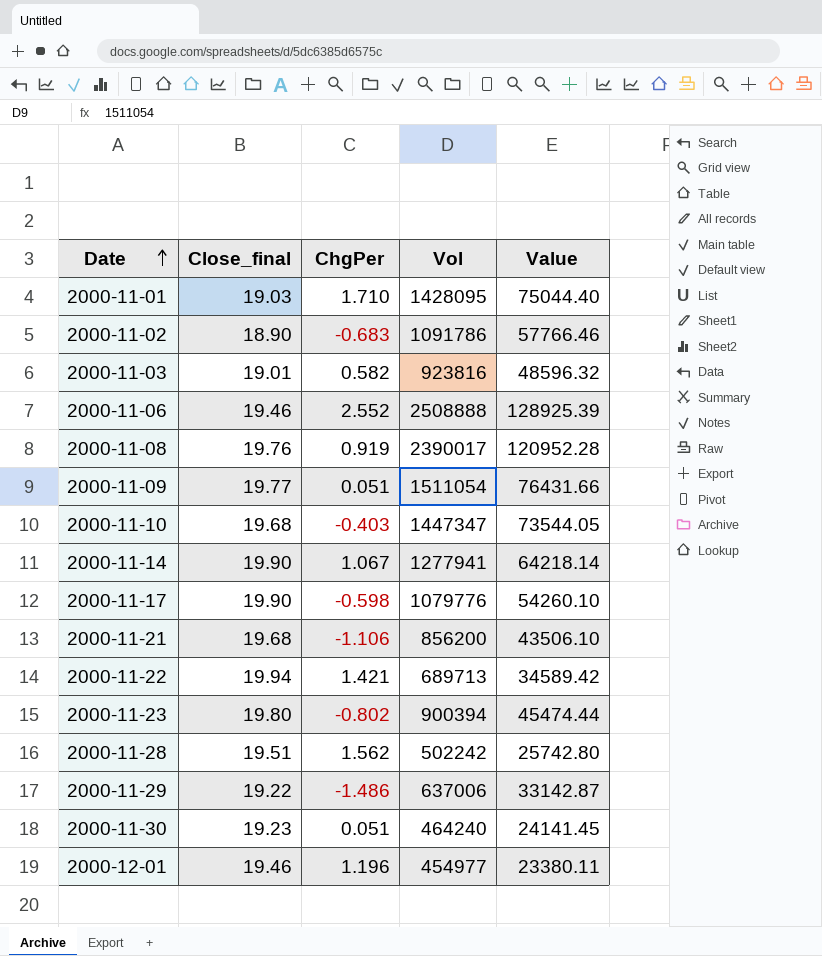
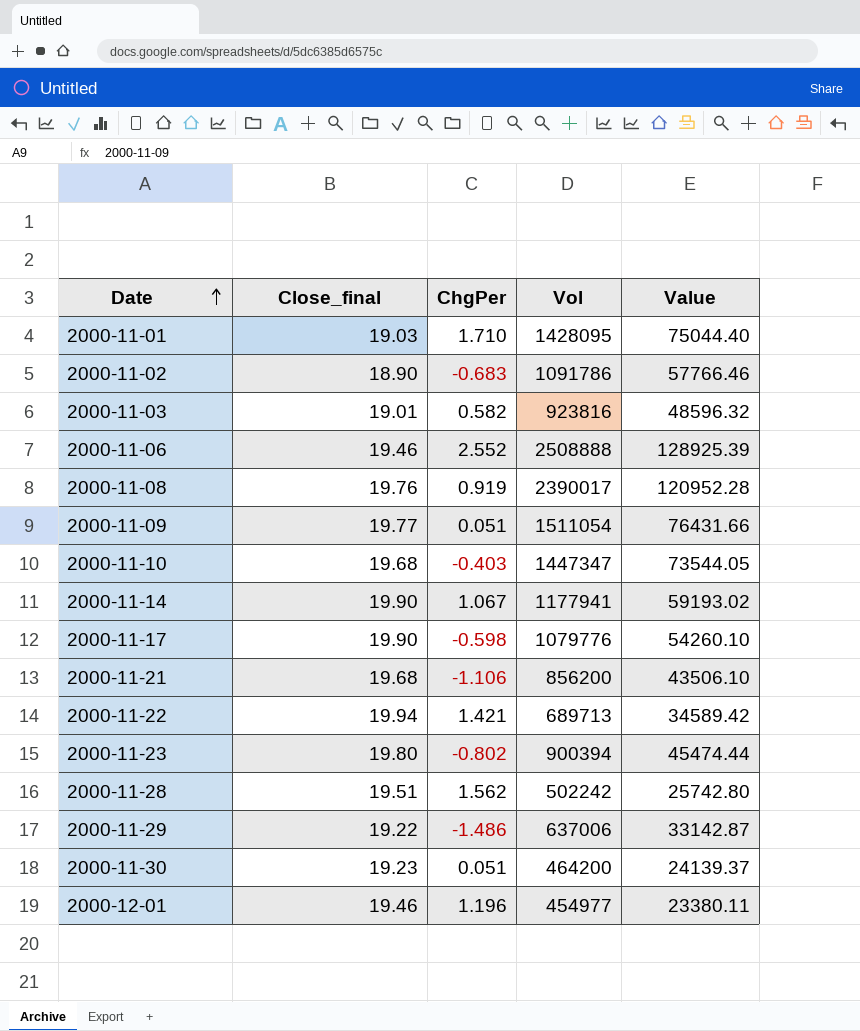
2000-11-14 | Vol: 1277941 -> 1177941
2000-11-14 | Value: 64218.14 -> 59193.02
2000-11-30 | Vol: 464240 -> 464200
2000-11-30 | Value: 24141.45 -> 24139.37

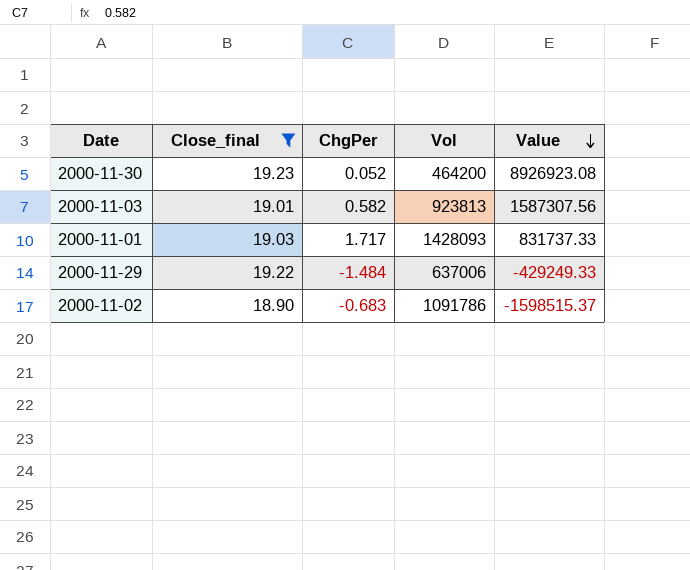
filter: none -> Close_final <= 19.23
row order: Date ascending -> Value descending
column Value | formula: [Vol] / [Close_final] -> [Vol] / [ChgPer]
2000-11-30 | ChgPer: 0.051 -> 0.052
2000-11-03 | Vol: 923816 -> 923813
2000-11-01 | ChgPer: 1.710 -> 1.717
2000-11-01 | Vol: 1428095 -> 1428093
2000-11-29 | ChgPer: -1.486 -> -1.484

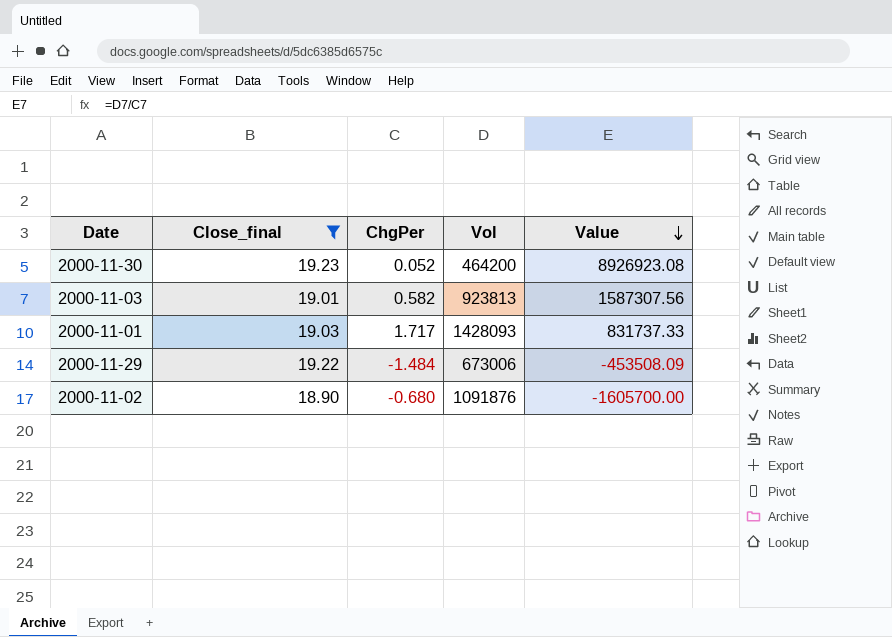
2000-11-29 | Vol: 637006 -> 673006
2000-11-29 | Value: -429249.33 -> -453508.09
2000-11-02 | ChgPer: -0.683 -> -0.680
2000-11-02 | Vol: 1091786 -> 1091876
2000-11-02 | Value: -1598515.37 -> -1605700.00

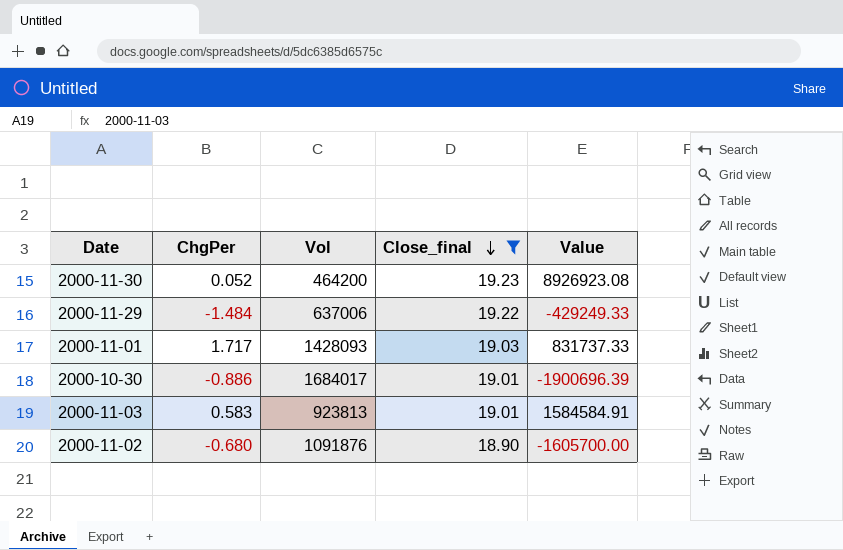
row order: Value descending -> Close_final descending
column Close_final | position: 2 -> 4
2000-11-29 | Vol: 673006 -> 637006
2000-11-29 | Value: -453508.09 -> -429249.33
row 2000-10-30: none -> -0.886 | 1684017 | 19.01 | -1900696.39
2000-11-03 | ChgPer: 0.582 -> 0.583
2000-11-03 | Value: 1587307.56 -> 1584584.91

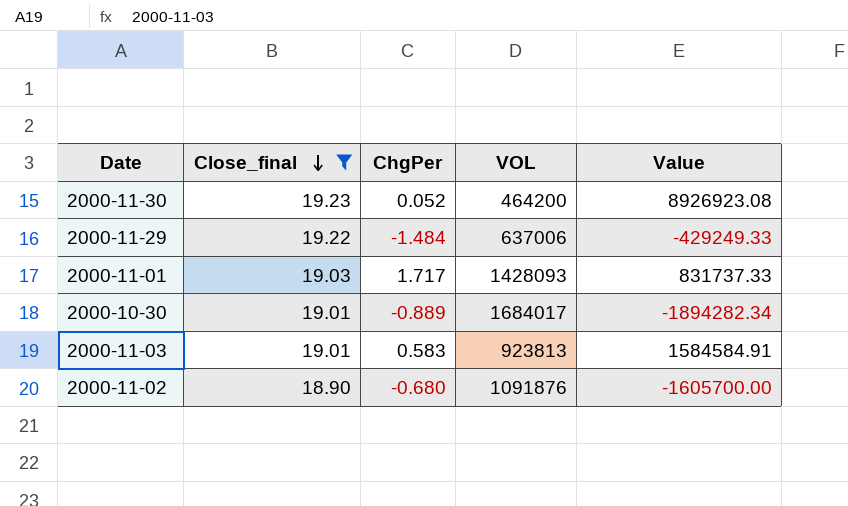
column Close_final | position: 4 -> 2
column name: Vol -> VOL
2000-10-30 | ChgPer: -0.886 -> -0.889
2000-10-30 | Value: -1900696.39 -> -1894282.34

